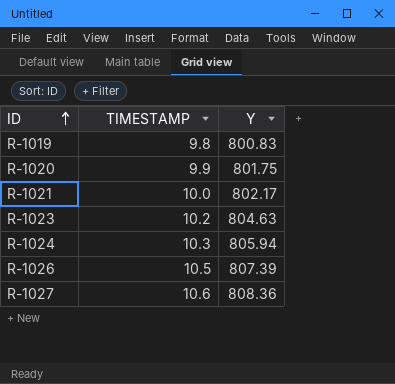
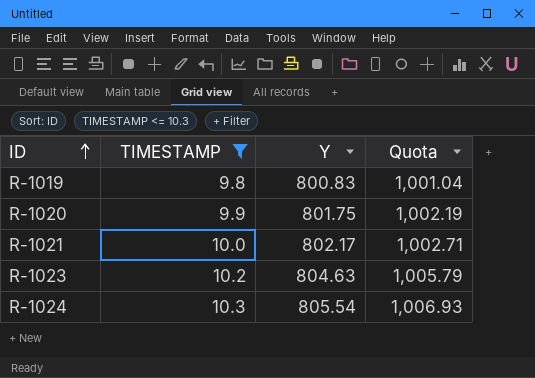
filter: none -> TIMESTAMP <= 10.3
column Quota | formula: none -> [Y] * 1.25
R-1024 | Y: 805.94 -> 805.54

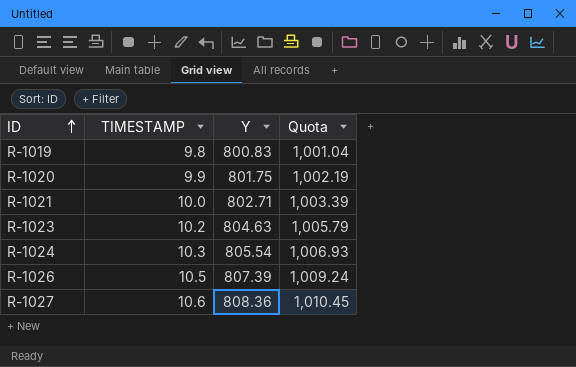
filter: TIMESTAMP <= 10.3 -> none
R-1021 | Y: 802.17 -> 802.71
R-1021 | Quota: 1,002.71 -> 1,003.39

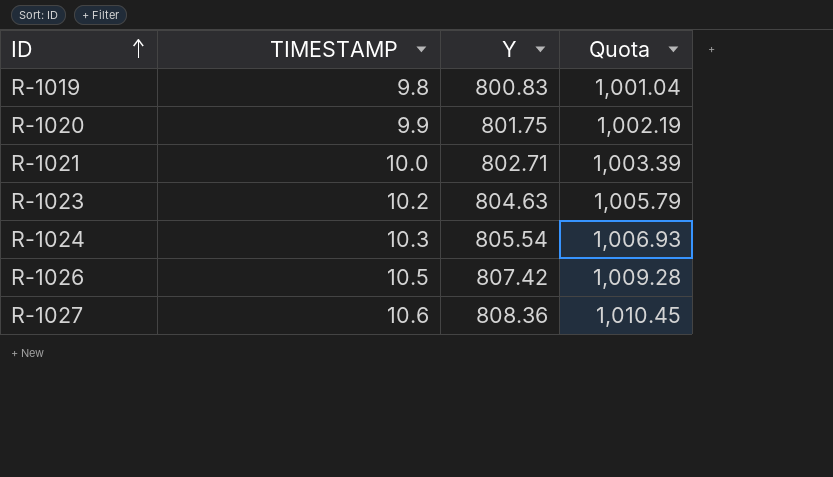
R-1026 | Y: 807.39 -> 807.42
R-1026 | Quota: 1,009.24 -> 1,009.28

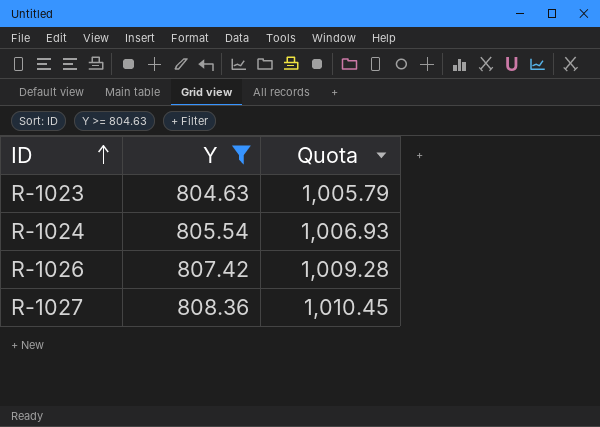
filter: none -> Y >= 804.63
column TIMESTAMP | position: 2 -> none

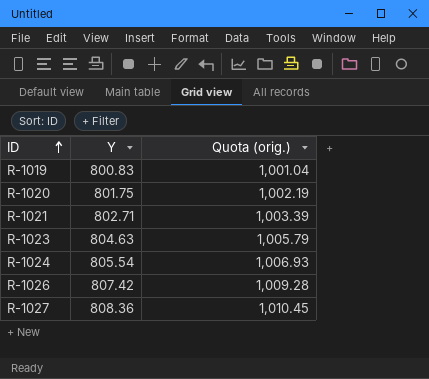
filter: Y >= 804.63 -> none
column name: Quota -> Quota (orig.)

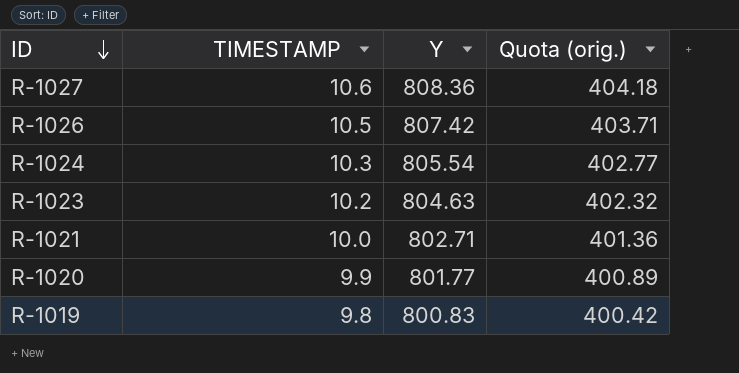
row order: ID ascending -> ID descending
column TIMESTAMP | position: none -> 2
column Quota (orig.) | formula: [Y] * 1.25 -> [Y] * 0.5
R-1020 | Y: 801.75 -> 801.77

